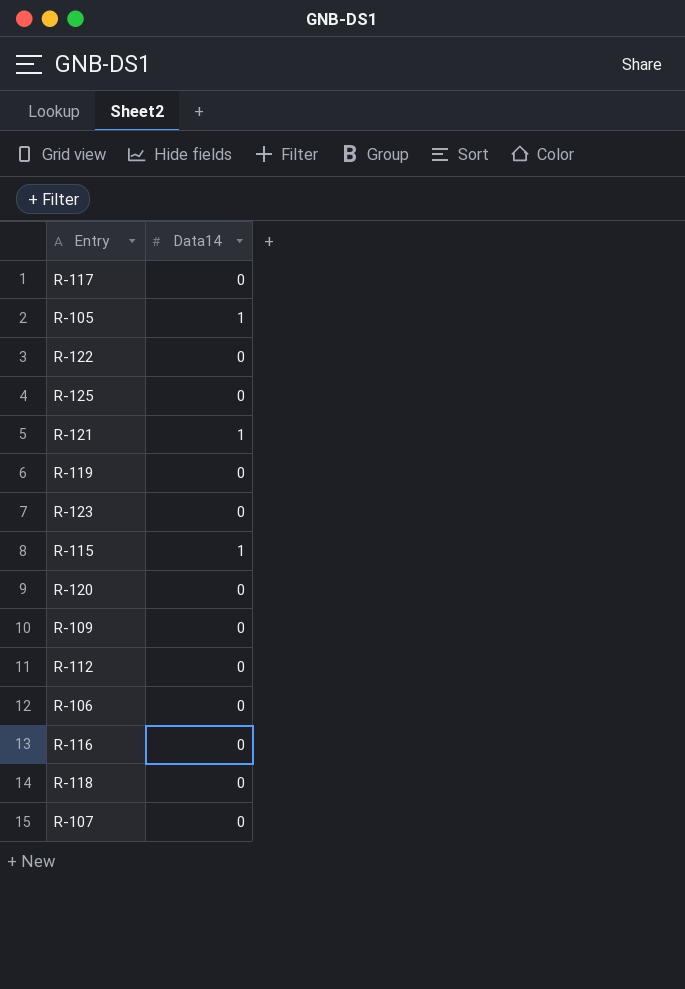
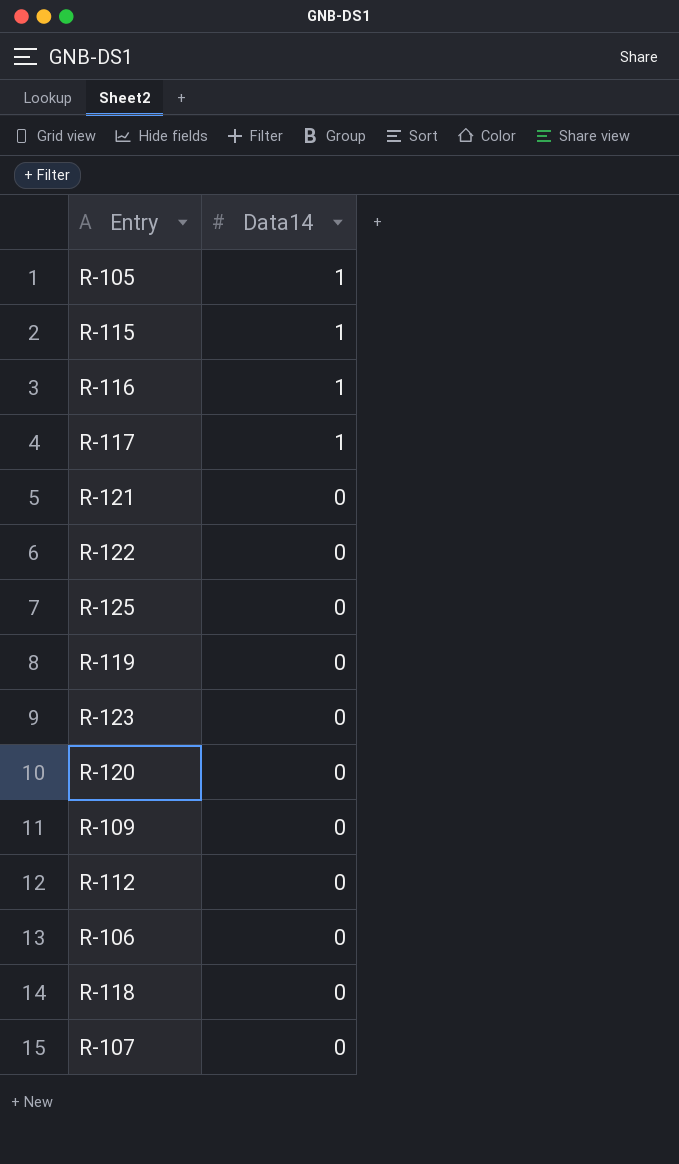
row order: none -> Data14 descending
R-116 | Data14: 0 -> 1
R-117 | Data14: 0 -> 1
R-121 | Data14: 1 -> 0

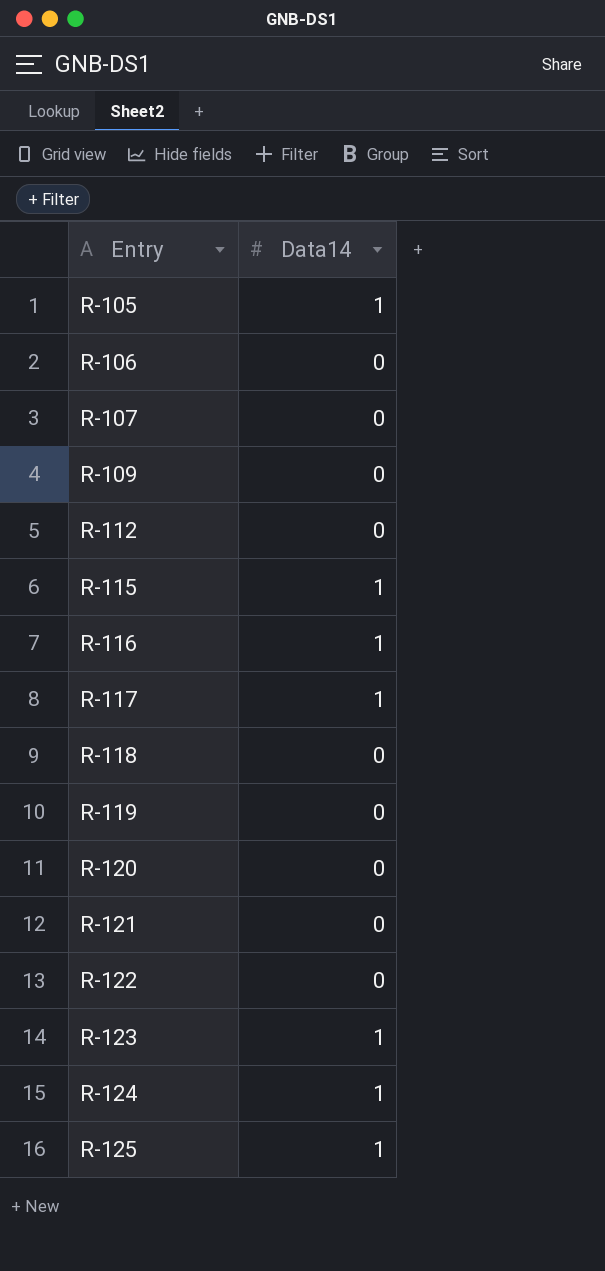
row order: Data14 descending -> Entry ascending
R-123 | Data14: 0 -> 1
row R-124: none -> 1
R-125 | Data14: 0 -> 1

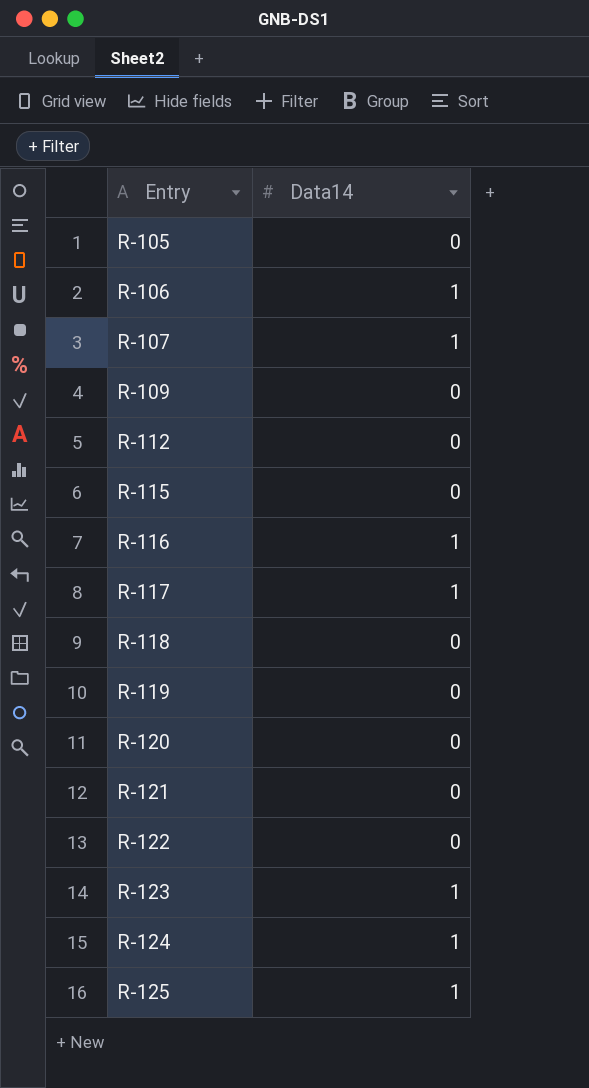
R-105 | Data14: 1 -> 0
R-106 | Data14: 0 -> 1
R-107 | Data14: 0 -> 1
R-115 | Data14: 1 -> 0

